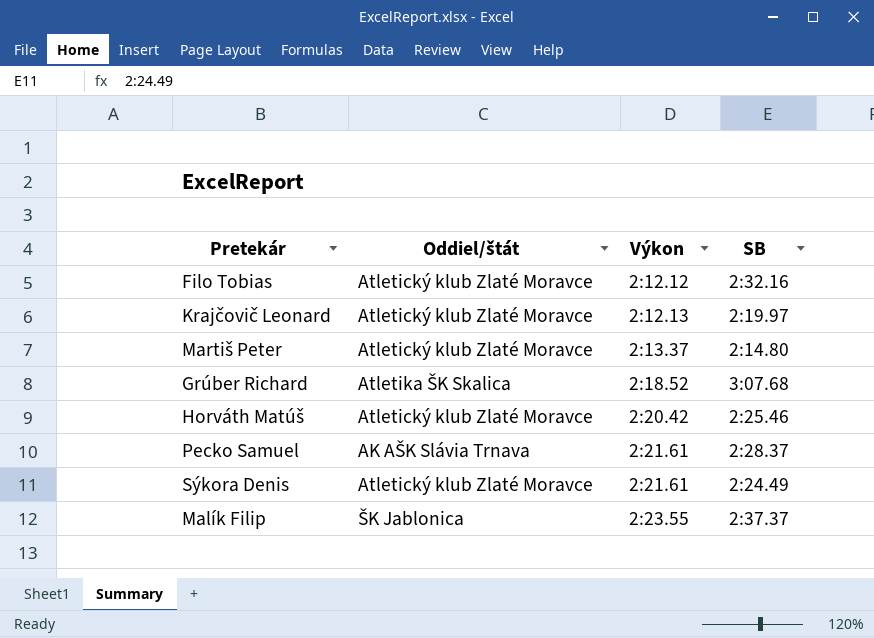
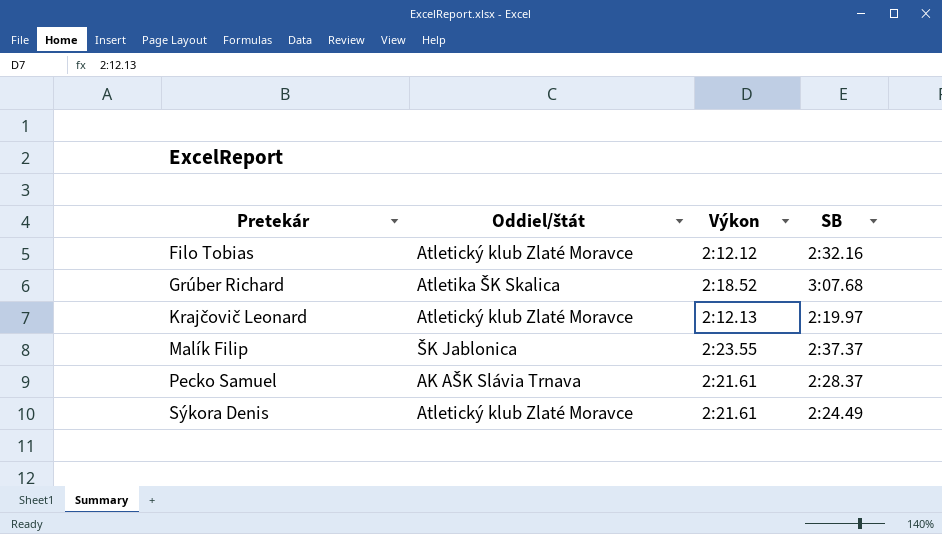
row order: Výkon ascending -> Pretekár ascending
row Martiš Peter: Atletický klub Zlaté Moravce | 2:13.37 | 2:14.80 -> none
row Horváth Matúš: Atletický klub Zlaté Moravce | 2:20.42 | 2:25.46 -> none

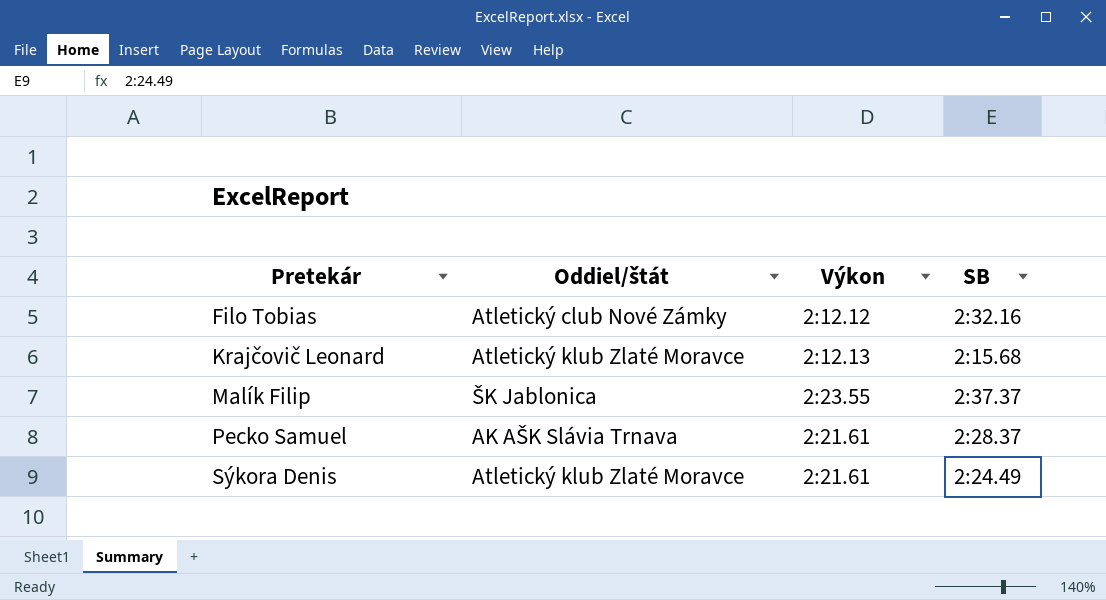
row Grúber Richard: Atletika ŠK Skalica | 2:18.52 | 3:07.68 -> none
Filo Tobias | Oddiel/štát: Atletický klub Zlaté Moravce -> Atletický club Nové Zámky
Krajčovič Leonard | SB: 2:19.97 -> 2:15.68

